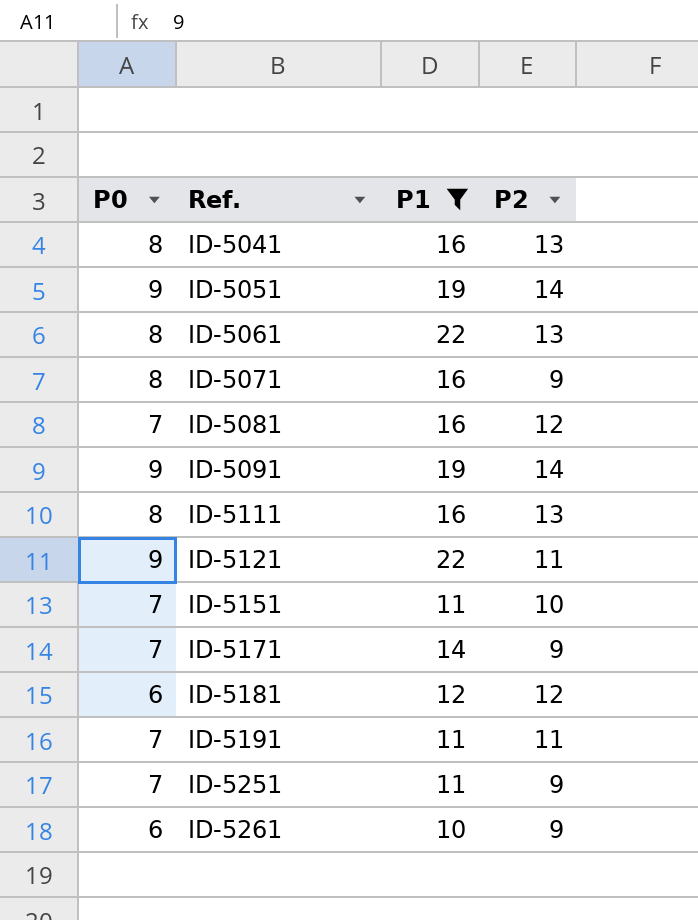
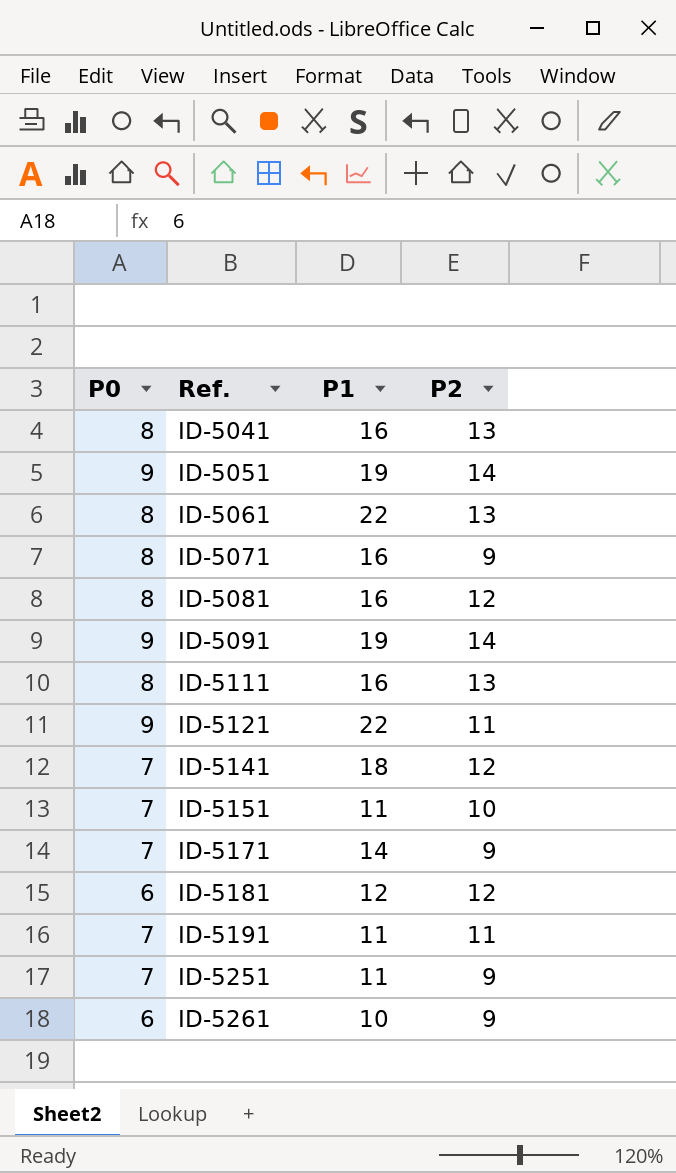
filter: P1 != 18 -> none
ID-5081 | P0: 7 -> 8

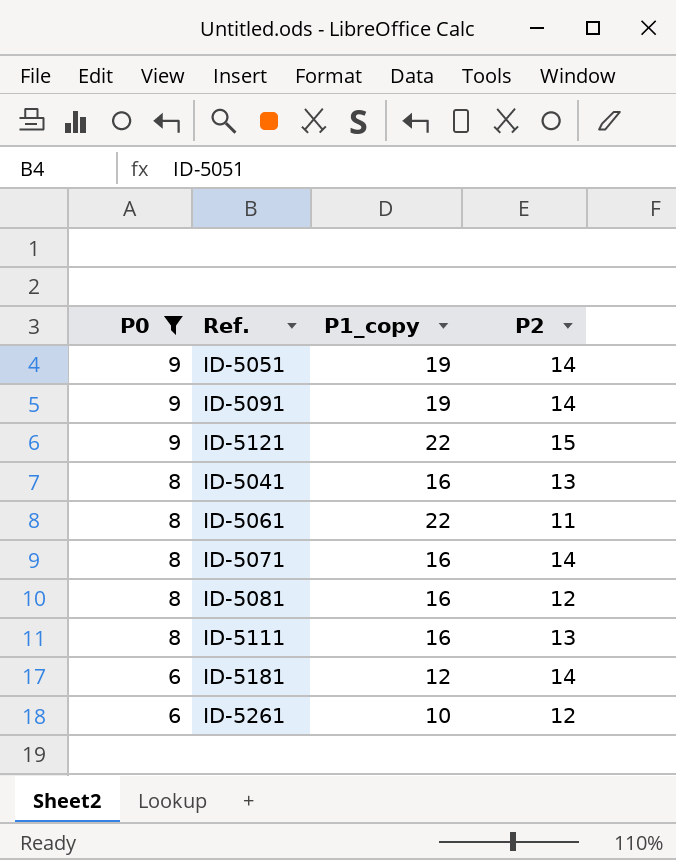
filter: none -> P0 != 7
row order: Ref. ascending -> P0 descending
column name: P1 -> P1_copy
ID-5121 | P2: 11 -> 15
ID-5061 | P2: 13 -> 11
ID-5071 | P2: 9 -> 14
ID-5181 | P2: 12 -> 14
ID-5261 | P2: 9 -> 12

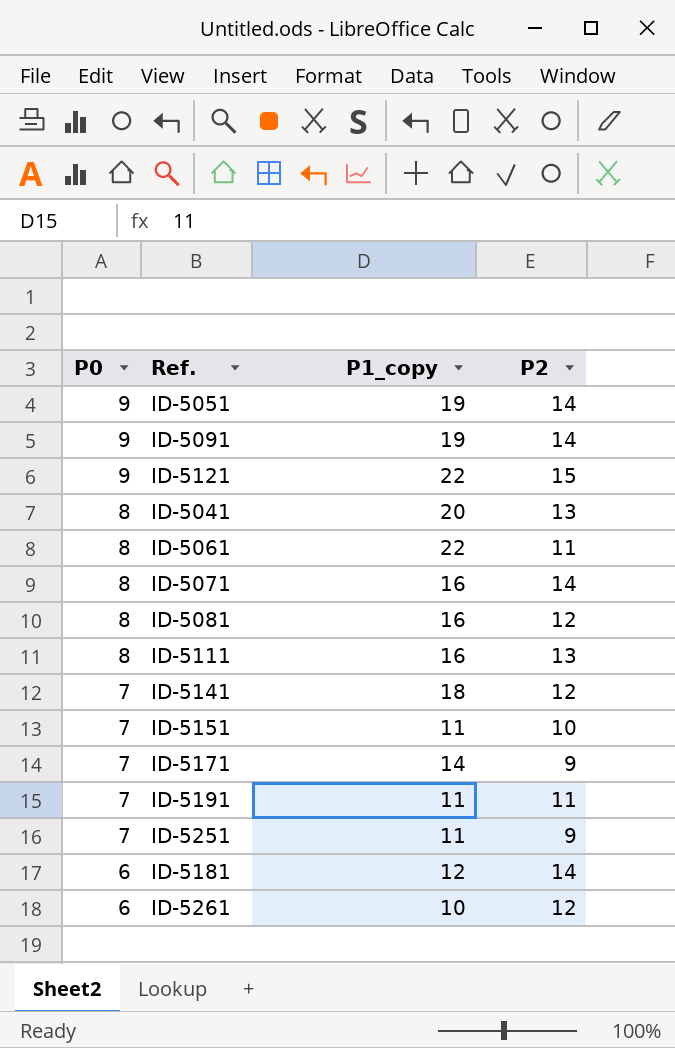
filter: P0 != 7 -> none
ID-5041 | P1_copy: 16 -> 20

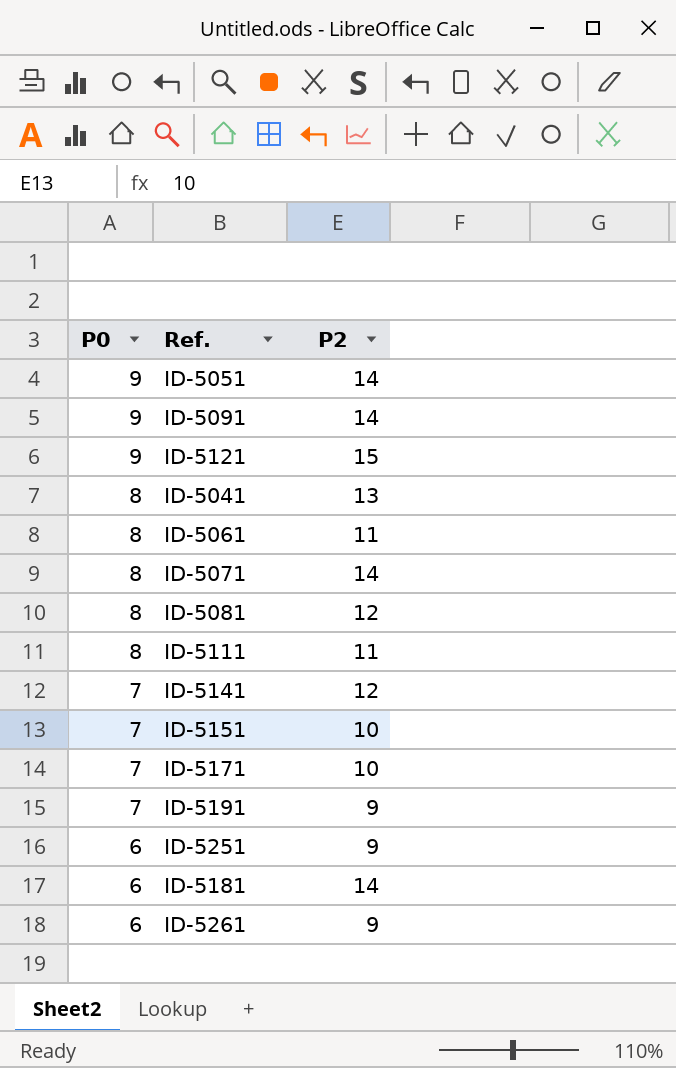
column P1_copy | position: 3 -> none
ID-5111 | P2: 13 -> 11
ID-5171 | P2: 9 -> 10
ID-5191 | P2: 11 -> 9
ID-5251 | P0: 7 -> 6
ID-5261 | P2: 12 -> 9

